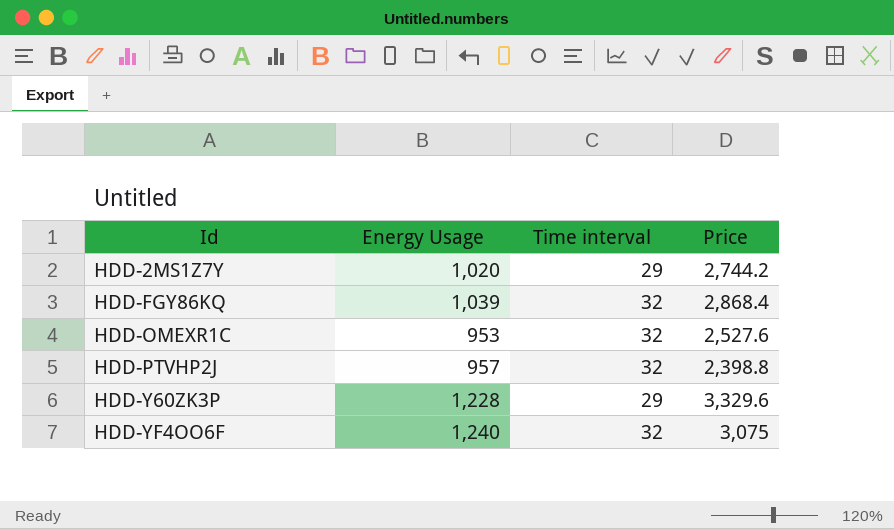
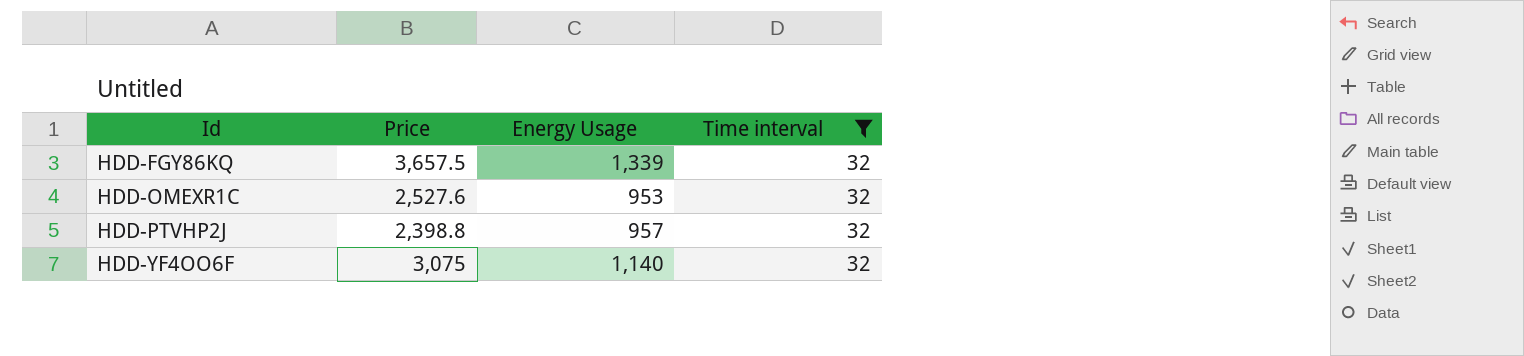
filter: none -> Time interval = 32
column Price | position: 4 -> 2
HDD-FGY86KQ | Price: 2,868.4 -> 3,657.5
HDD-FGY86KQ | Energy Usage: 1,039 -> 1,339
HDD-YF4OO6F | Energy Usage: 1,240 -> 1,140

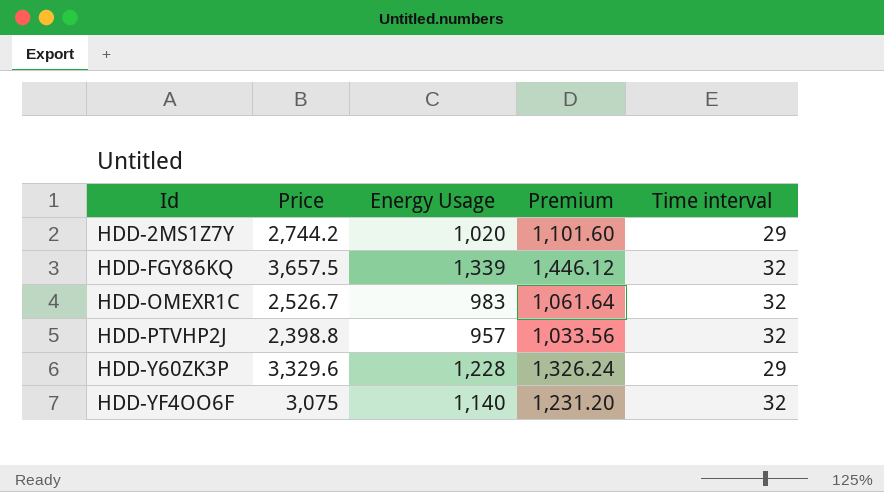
filter: Time interval = 32 -> none
column Premium | formula: none -> [Energy Usage] * 1.08
HDD-OMEXR1C | Price: 2,527.6 -> 2,526.7
HDD-OMEXR1C | Energy Usage: 953 -> 983

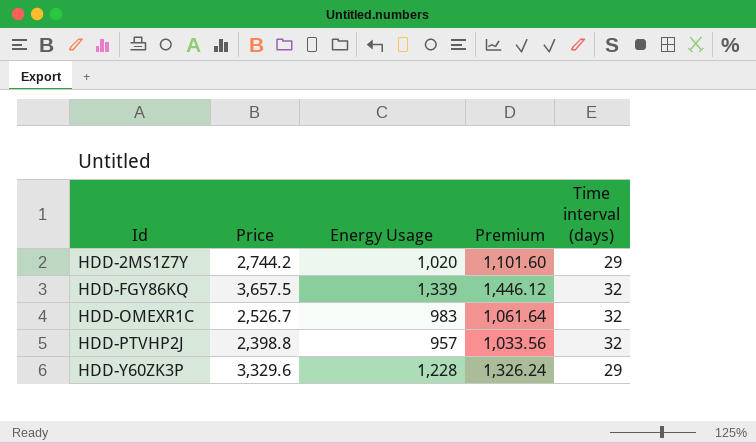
column name: Time interval -> Time interval (days)
row HDD-YF4OO6F: 3,075 | 1,140 | 1,231.20 | 32 -> none

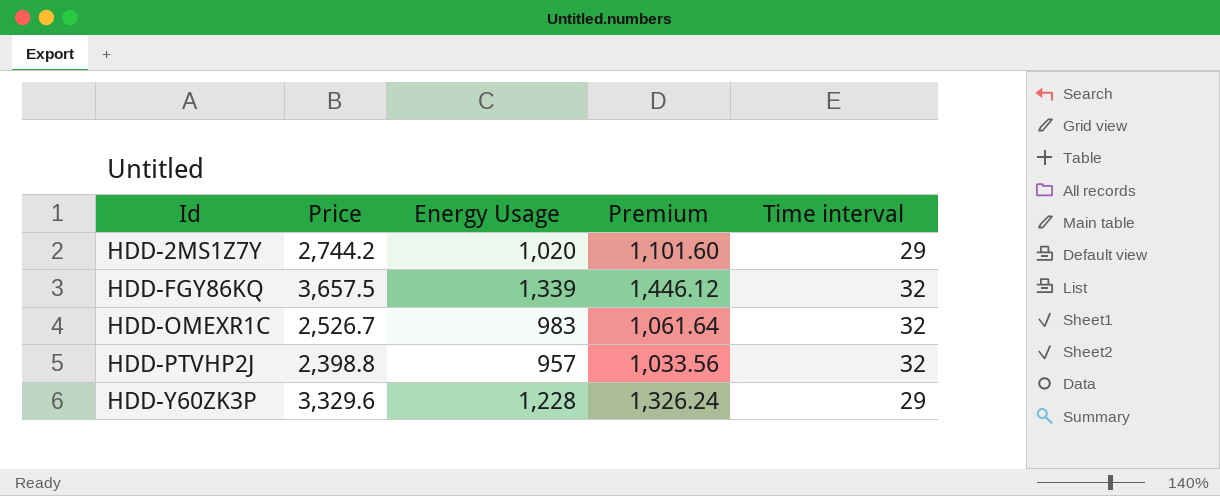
column name: Time interval (days) -> Time interval

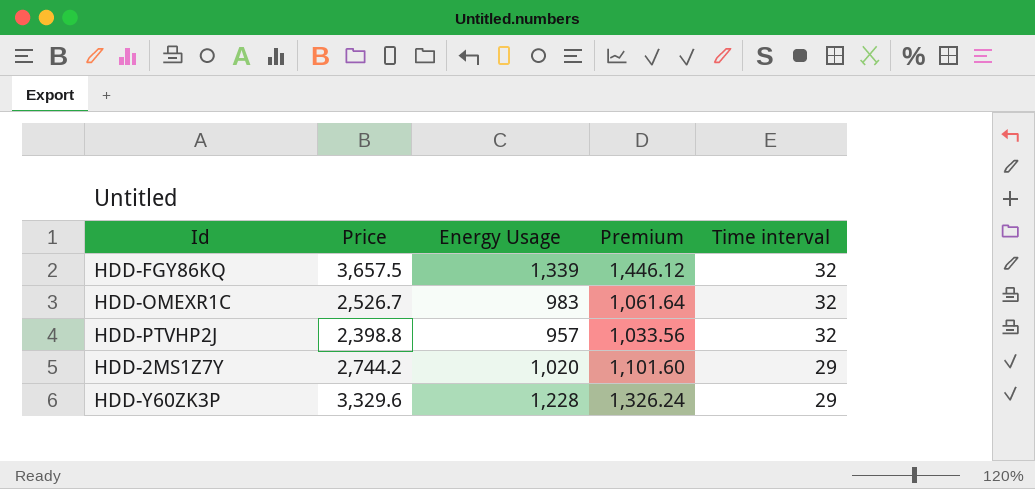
row order: Id ascending -> Time interval descending

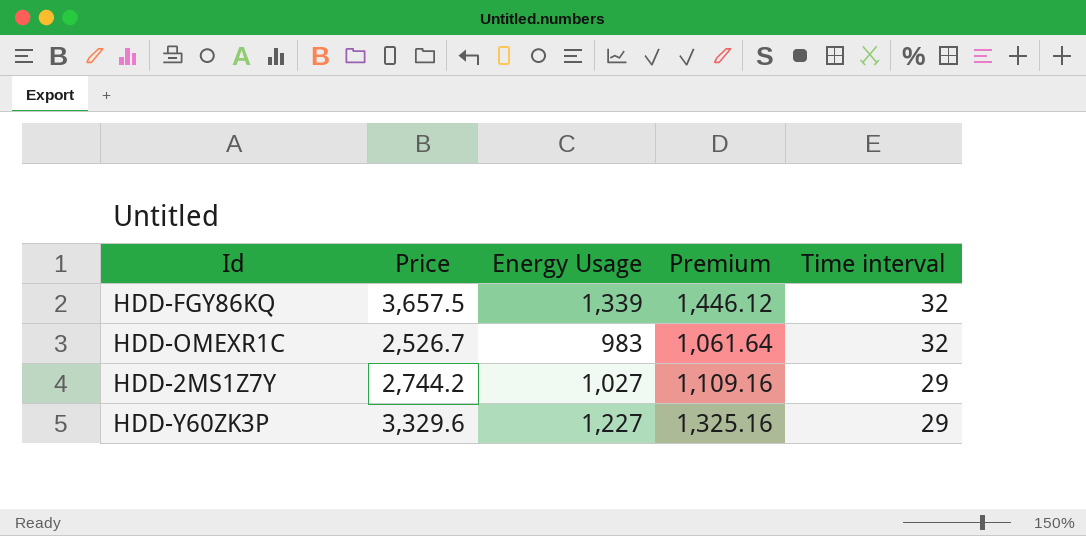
row HDD-PTVHP2J: 2,398.8 | 957 | 1,033.56 | 32 -> none
HDD-2MS1Z7Y | Energy Usage: 1,020 -> 1,027
HDD-2MS1Z7Y | Premium: 1,101.60 -> 1,109.16
HDD-Y60ZK3P | Energy Usage: 1,228 -> 1,227
HDD-Y60ZK3P | Premium: 1,326.24 -> 1,325.16

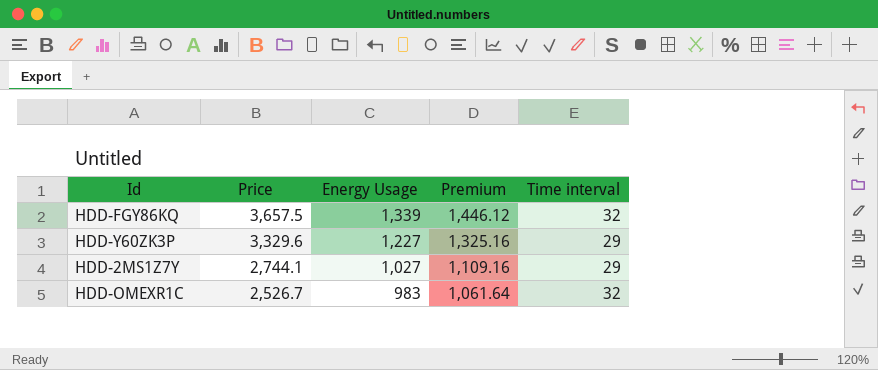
row order: Time interval descending -> Price descending
HDD-2MS1Z7Y | Price: 2,744.2 -> 2,744.1

